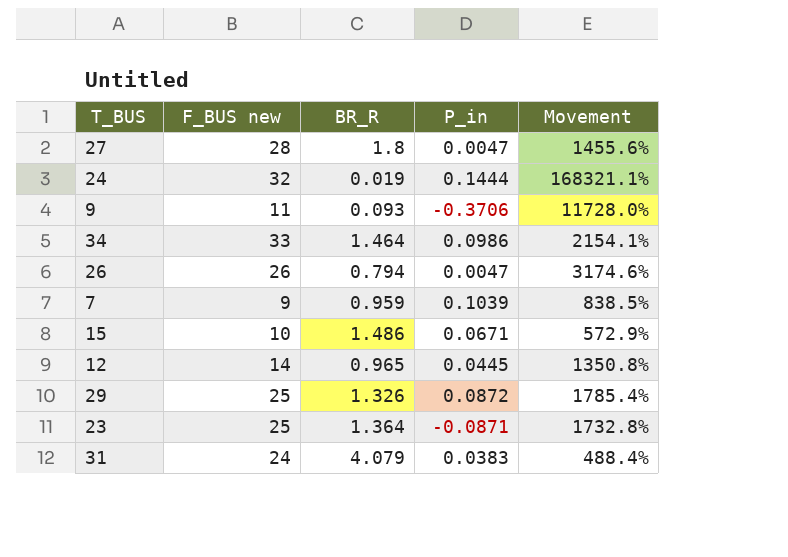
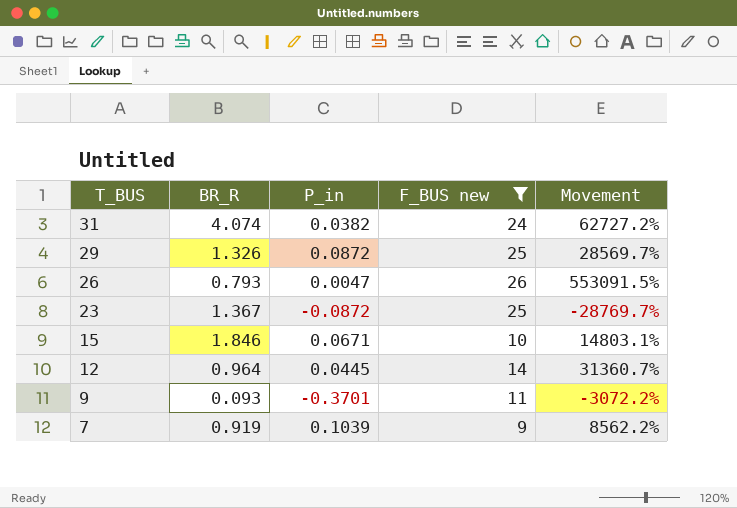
filter: none -> F_BUS new <= 26
row order: none -> T_BUS descending
column F_BUS new | position: 2 -> 4
column Movement | formula: ([F_BUS new] - [BR_R]) / [BR_R] -> ([F_BUS new] - [P_in]) / [P_in]
31 | BR_R: 4.079 -> 4.074
31 | P_in: 0.0383 -> 0.0382
26 | BR_R: 0.794 -> 0.793
23 | BR_R: 1.364 -> 1.367
23 | P_in: -0.0871 -> -0.0872
15 | BR_R: 1.486 -> 1.846
12 | BR_R: 0.965 -> 0.964
9 | P_in: -0.3706 -> -0.3701
7 | BR_R: 0.959 -> 0.919

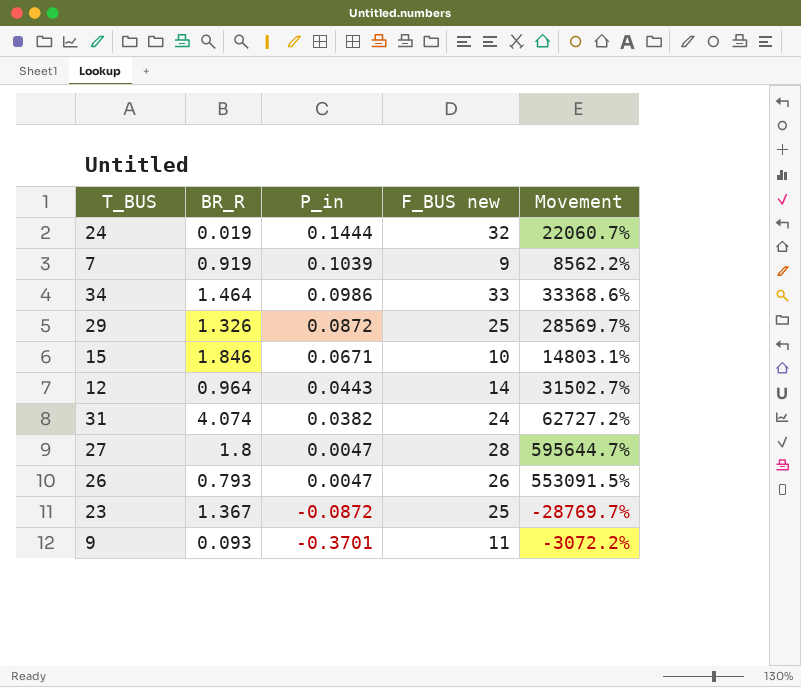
filter: F_BUS new <= 26 -> none
row order: T_BUS descending -> P_in descending
12 | P_in: 0.0445 -> 0.0443
12 | Movement: 31360.7% -> 31502.7%

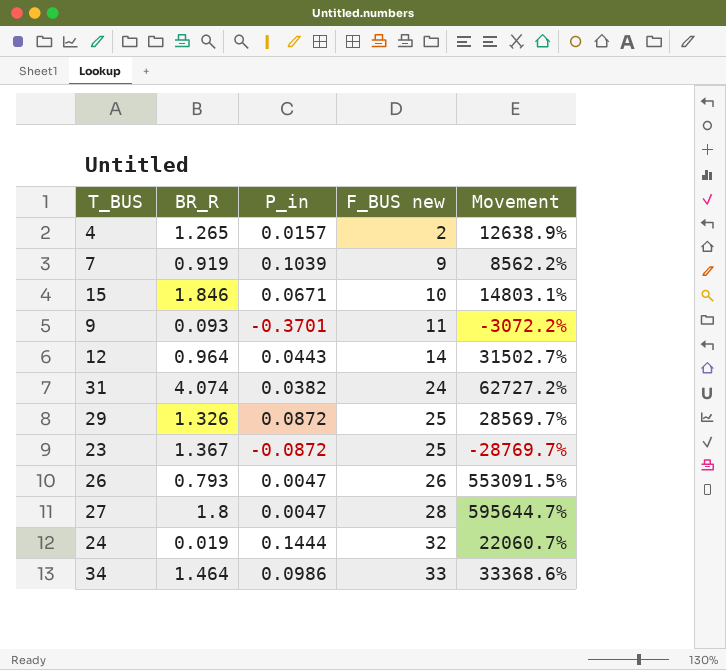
row order: P_in descending -> F_BUS new ascending
row 4: none -> 1.265 | 0.0157 | 2 | 12638.9%

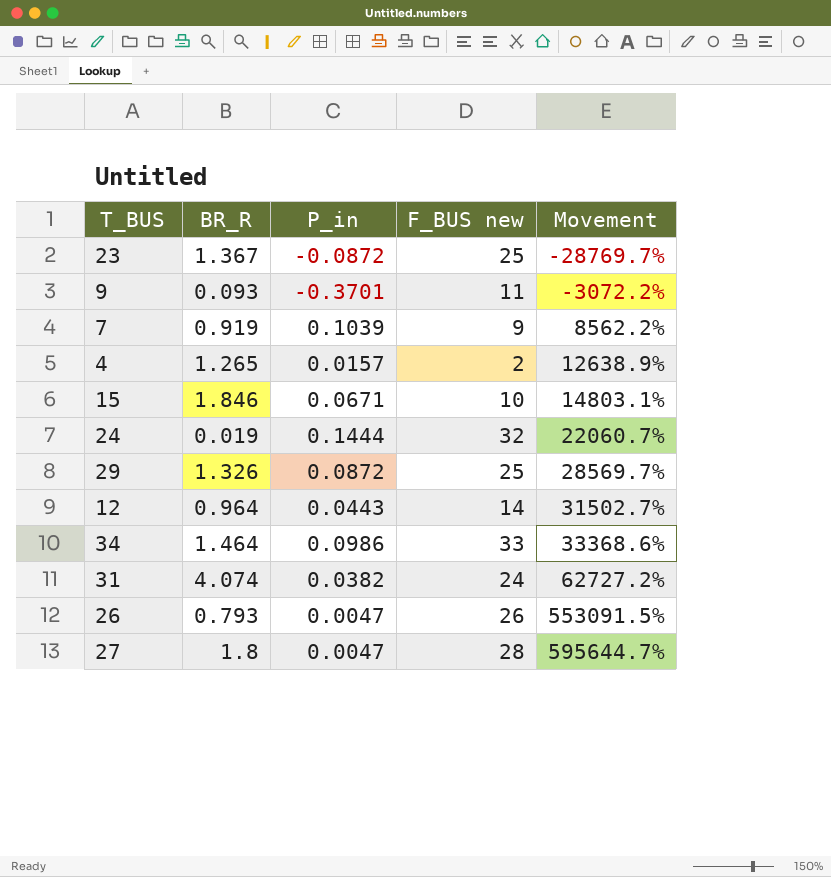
row order: F_BUS new ascending -> Movement ascending

